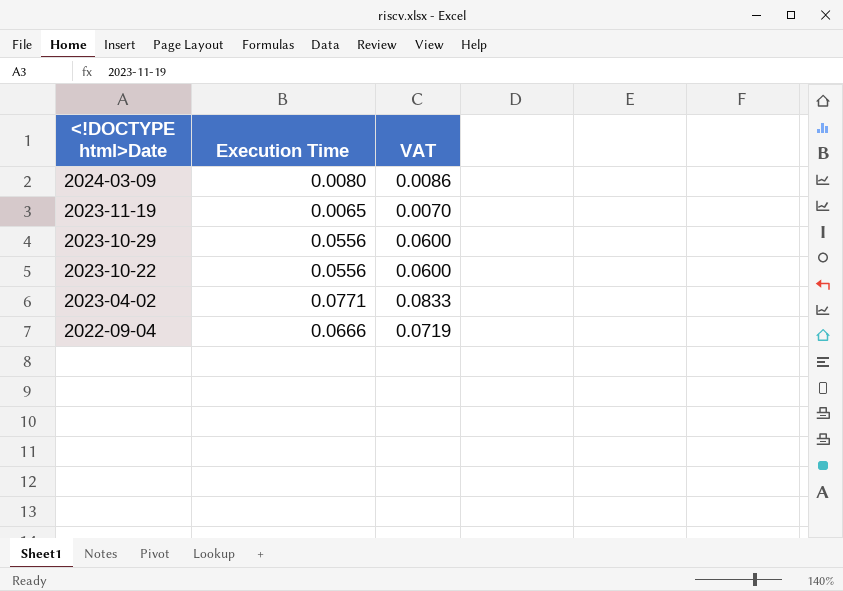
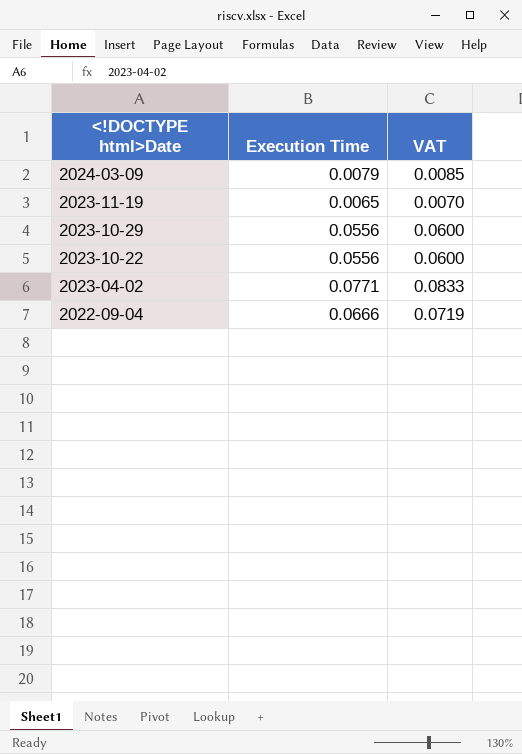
2024-03-09 | Execution Time: 0.0080 -> 0.0079
2024-03-09 | VAT: 0.0086 -> 0.0085

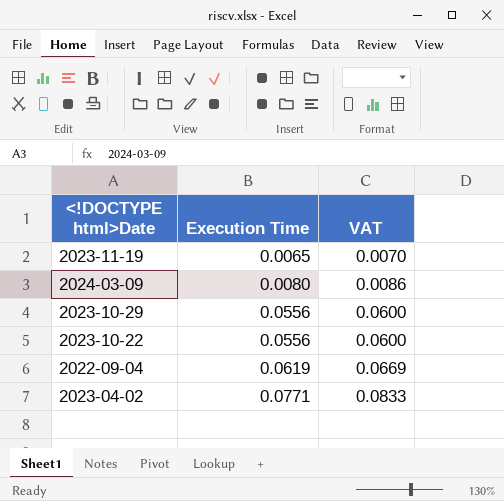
row order: <!DOCTYPE html>Date descending -> Execution Time ascending
2024-03-09 | Execution Time: 0.0079 -> 0.0080
2024-03-09 | VAT: 0.0085 -> 0.0086
2022-09-04 | Execution Time: 0.0666 -> 0.0619
2022-09-04 | VAT: 0.0719 -> 0.0669

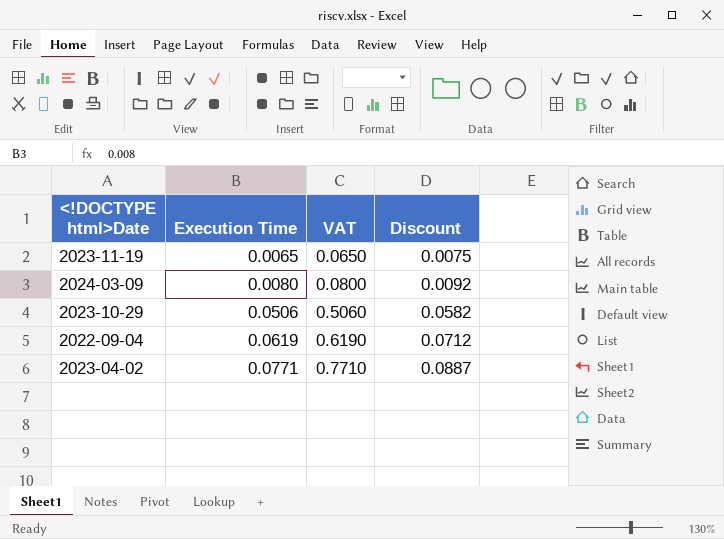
column VAT | formula: [Execution Time] * 1.08 -> [Execution Time] * 10
column Discount | formula: none -> [Execution Time] * 1.15
row 2023-10-22: 0.0556 | 0.0600 -> none
2023-10-29 | Execution Time: 0.0556 -> 0.0506

